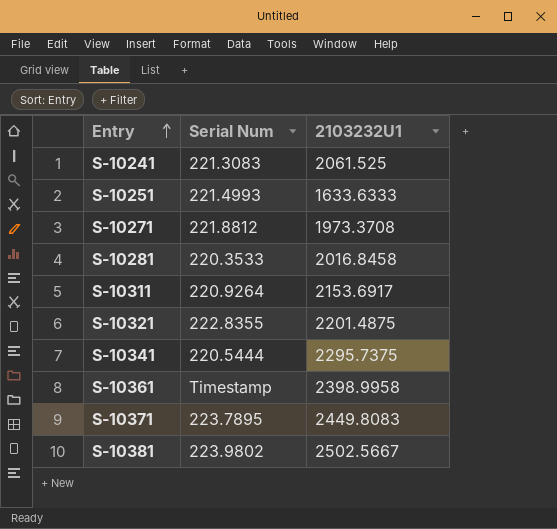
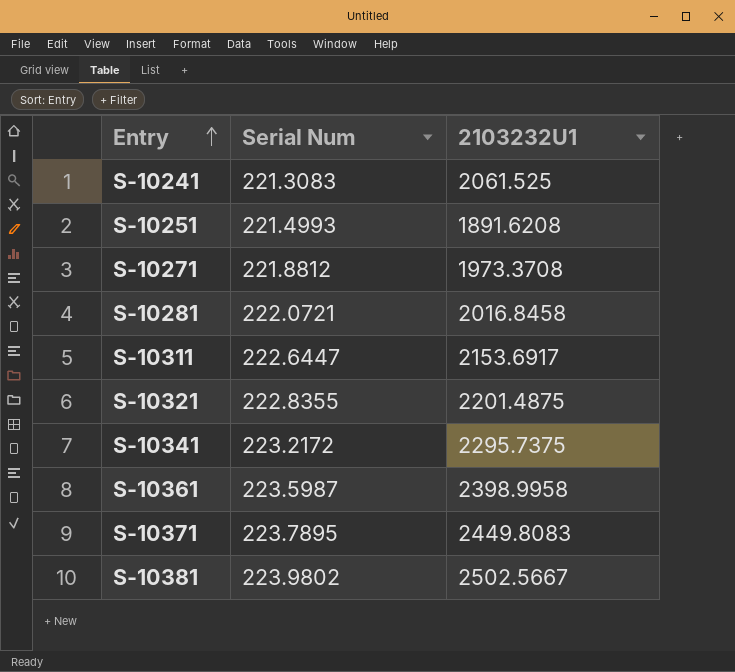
S-10251 | 2103232U1: 1633.6333 -> 1891.6208
S-10281 | Serial Num: 220.3533 -> 222.0721
S-10311 | Serial Num: 220.9264 -> 222.6447
S-10341 | Serial Num: 220.5444 -> 223.2172
S-10361 | Serial Num: Timestamp -> 223.5987

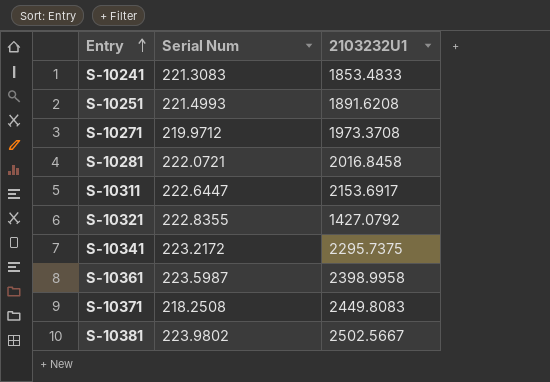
S-10241 | 2103232U1: 2061.525 -> 1853.4833
S-10271 | Serial Num: 221.8812 -> 219.9712
S-10321 | 2103232U1: 2201.4875 -> 1427.0792
S-10371 | Serial Num: 223.7895 -> 218.2508

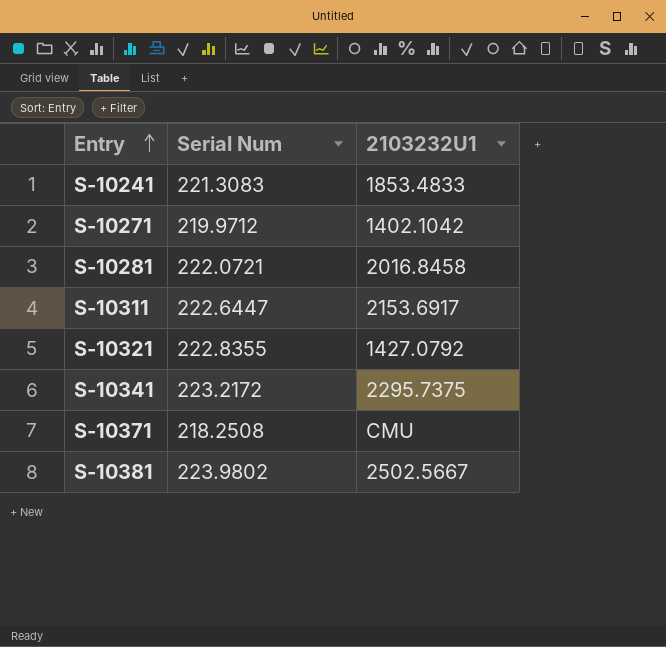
row S-10251: 221.4993 | 1891.6208 -> none
row S-10361: 223.5987 | 2398.9958 -> none
S-10271 | 2103232U1: 1973.3708 -> 1402.1042
S-10371 | 2103232U1: 2449.8083 -> CMU

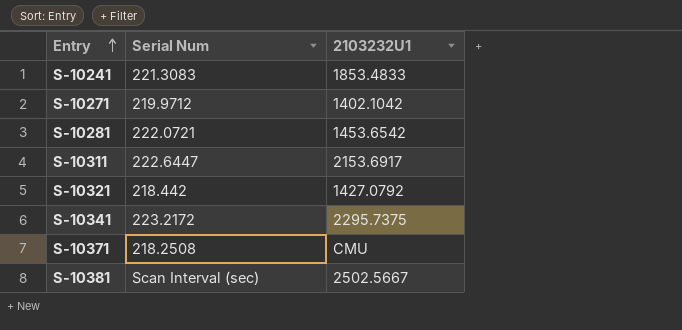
S-10281 | 2103232U1: 2016.8458 -> 1453.6542
S-10321 | Serial Num: 222.8355 -> 218.442
S-10381 | Serial Num: 223.9802 -> Scan Interval (sec)

